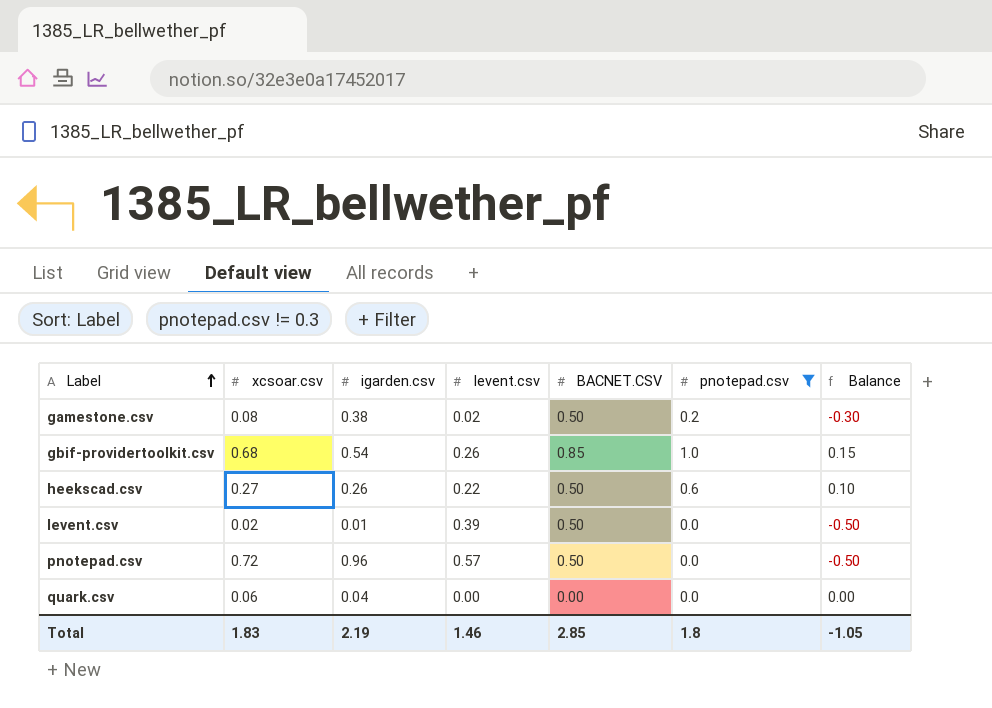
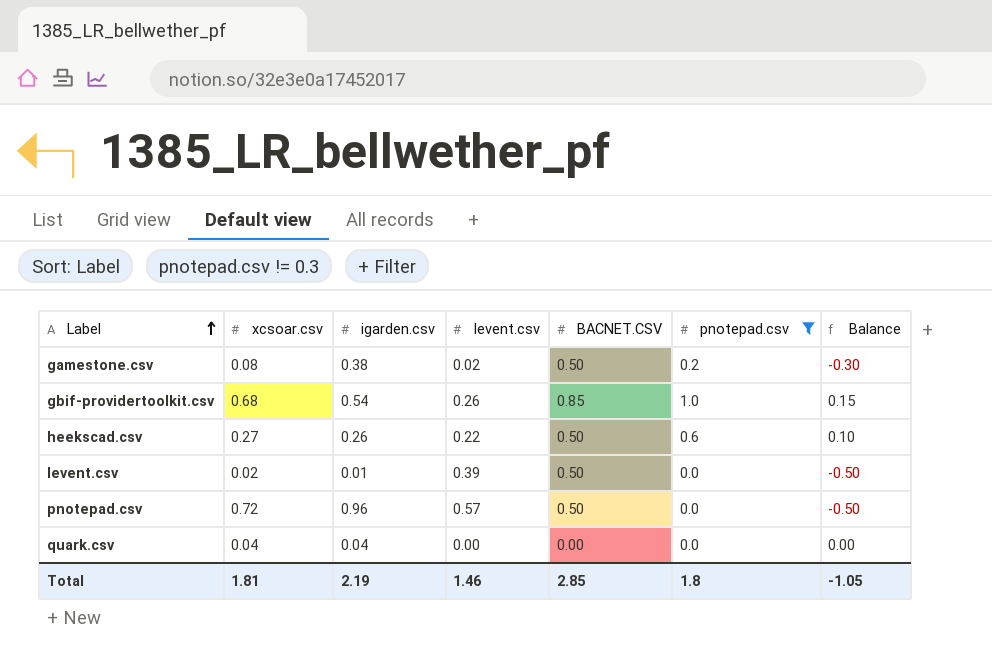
quark.csv | xcsoar.csv: 0.06 -> 0.04
Total | xcsoar.csv: 1.83 -> 1.81

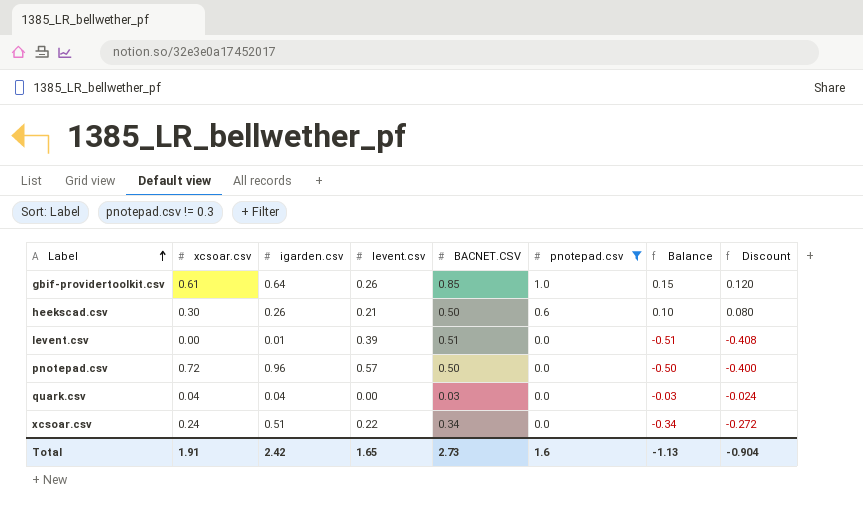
column Discount | formula: none -> [Balance] * 0.8
row gamestone.csv: 0.08 | 0.38 | 0.02 | 0.50 | 0.2 | -0.30 -> none
gbif-providertoolkit.csv | xcsoar.csv: 0.68 -> 0.61
gbif-providertoolkit.csv | igarden.csv: 0.54 -> 0.64
heekscad.csv | xcsoar.csv: 0.27 -> 0.30
heekscad.csv | levent.csv: 0.22 -> 0.21
levent.csv | xcsoar.csv: 0.02 -> 0.00
levent.csv | BACNET.CSV: 0.50 -> 0.51
levent.csv | Balance: -0.50 -> -0.51
quark.csv | BACNET.CSV: 0.00 -> 0.03
quark.csv | Balance: 0.00 -> -0.03
row xcsoar.csv: none -> 0.24 | 0.51 | 0.22 | 0.34 | 0.0 | -0.34 | -0.272
Total | xcsoar.csv: 1.81 -> 1.91
Total | igarden.csv: 2.19 -> 2.42
Total | levent.csv: 1.46 -> 1.65
Total | BACNET.CSV: 2.85 -> 2.73
Total | pnotepad.csv: 1.8 -> 1.6
Total | Balance: -1.05 -> -1.13

